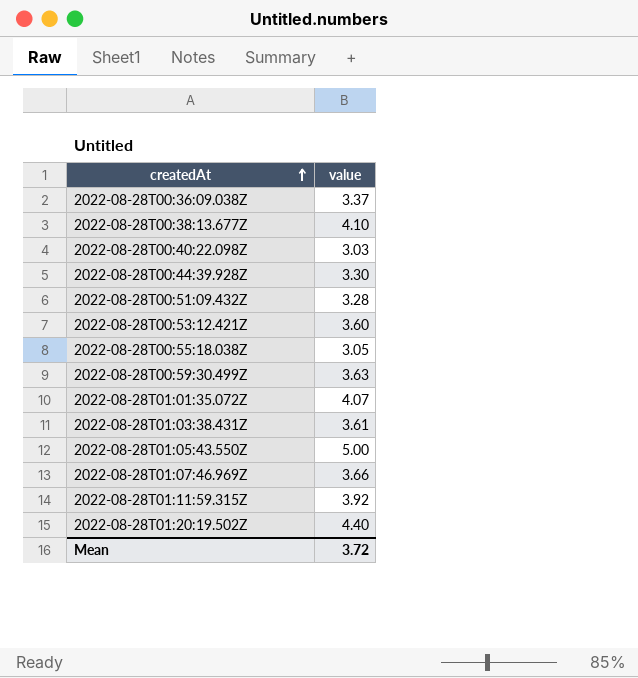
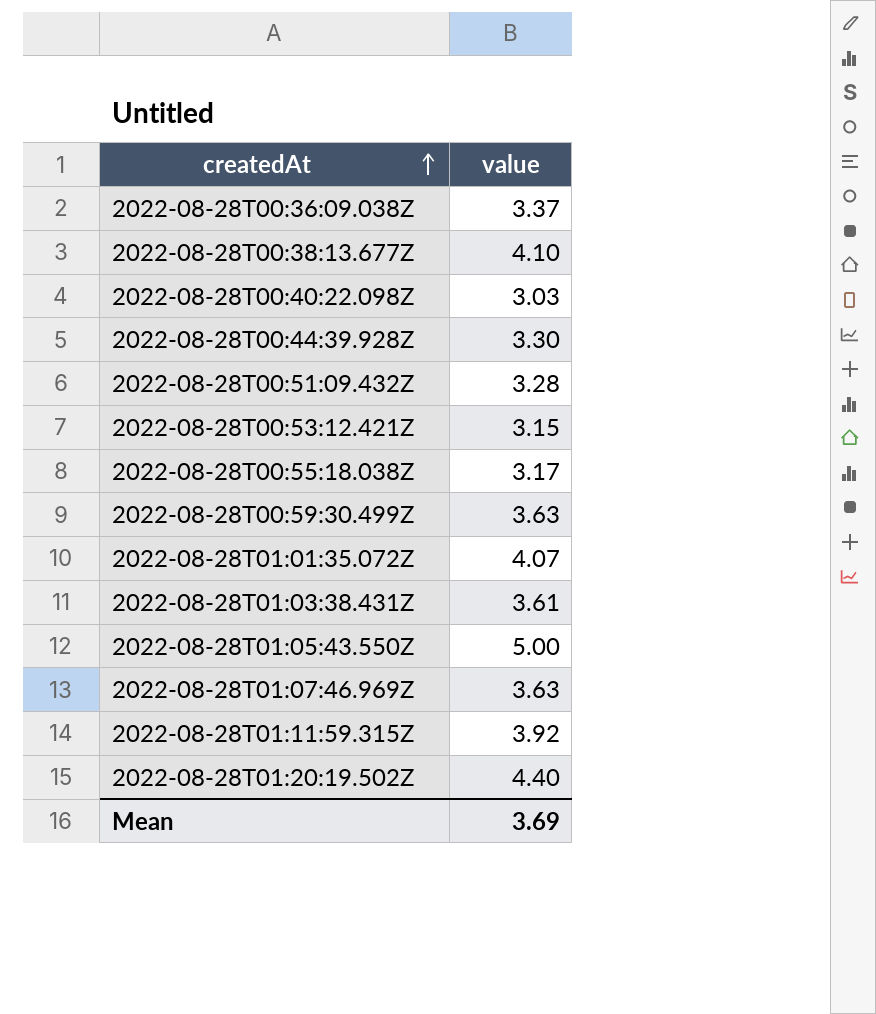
2022-08-28T00:53:12.421Z | value: 3.60 -> 3.15
2022-08-28T00:55:18.038Z | value: 3.05 -> 3.17
2022-08-28T01:07:46.969Z | value: 3.66 -> 3.63
Mean | value: 3.72 -> 3.69

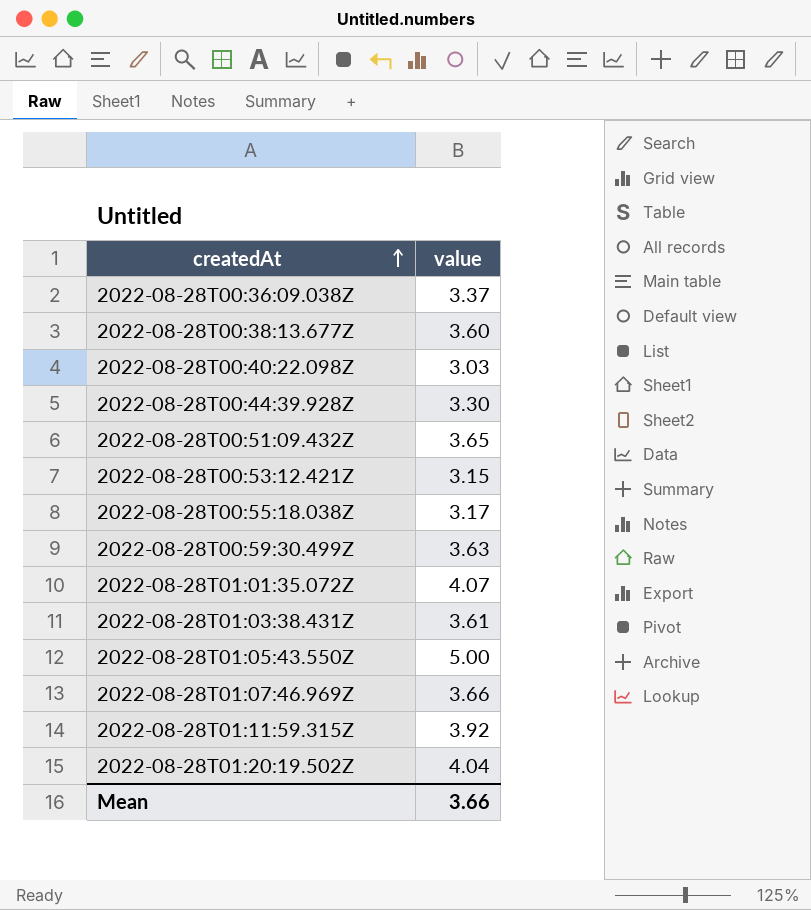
2022-08-28T00:38:13.677Z | value: 4.10 -> 3.60
2022-08-28T00:51:09.432Z | value: 3.28 -> 3.65
2022-08-28T01:07:46.969Z | value: 3.63 -> 3.66
2022-08-28T01:20:19.502Z | value: 4.40 -> 4.04
Mean | value: 3.69 -> 3.66

